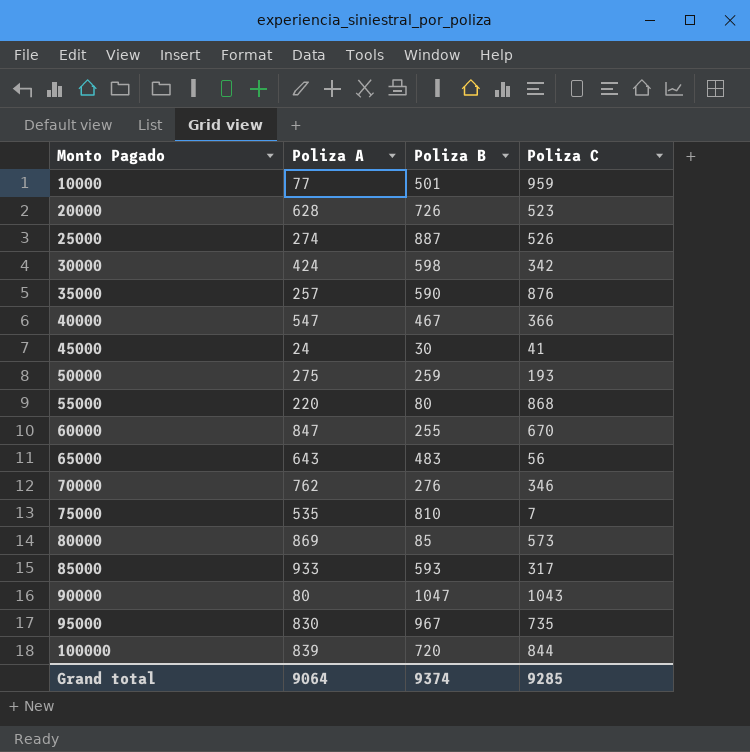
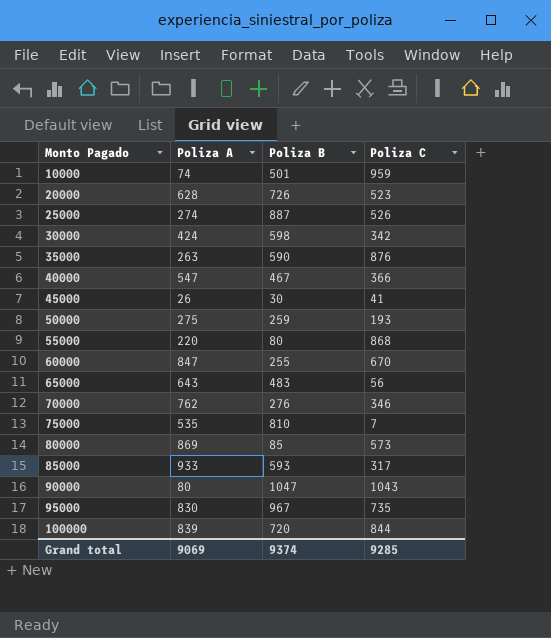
10000 | Poliza A: 77 -> 74
35000 | Poliza A: 257 -> 263
45000 | Poliza A: 24 -> 26
Grand total | Poliza A: 9064 -> 9069

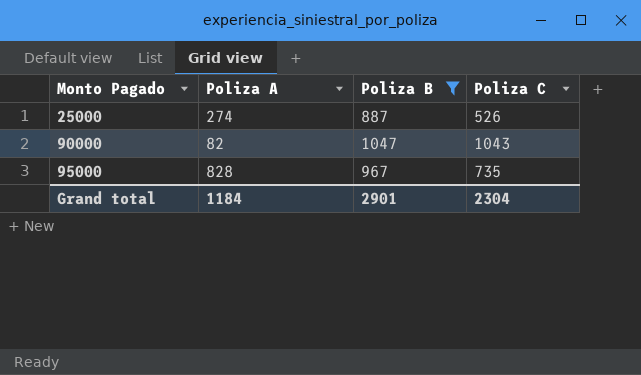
filter: none -> Poliza B >= 887
90000 | Poliza A: 80 -> 82
95000 | Poliza A: 830 -> 828
Grand total | Poliza A: 9069 -> 1184
Grand total | Poliza B: 9374 -> 2901
Grand total | Poliza C: 9285 -> 2304

